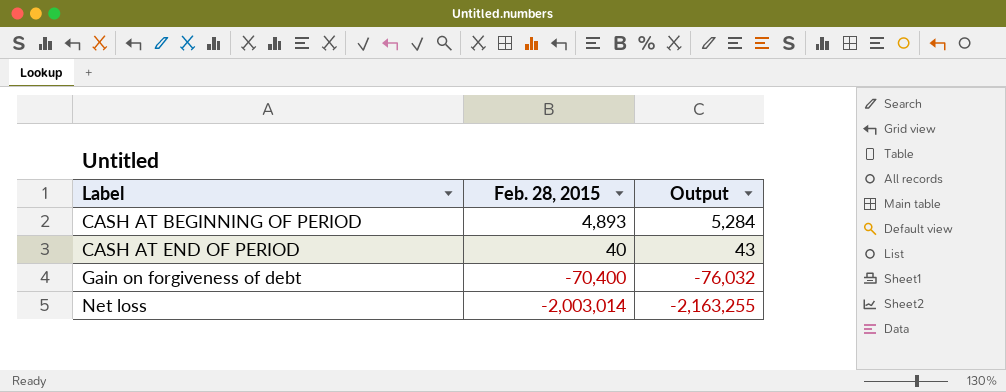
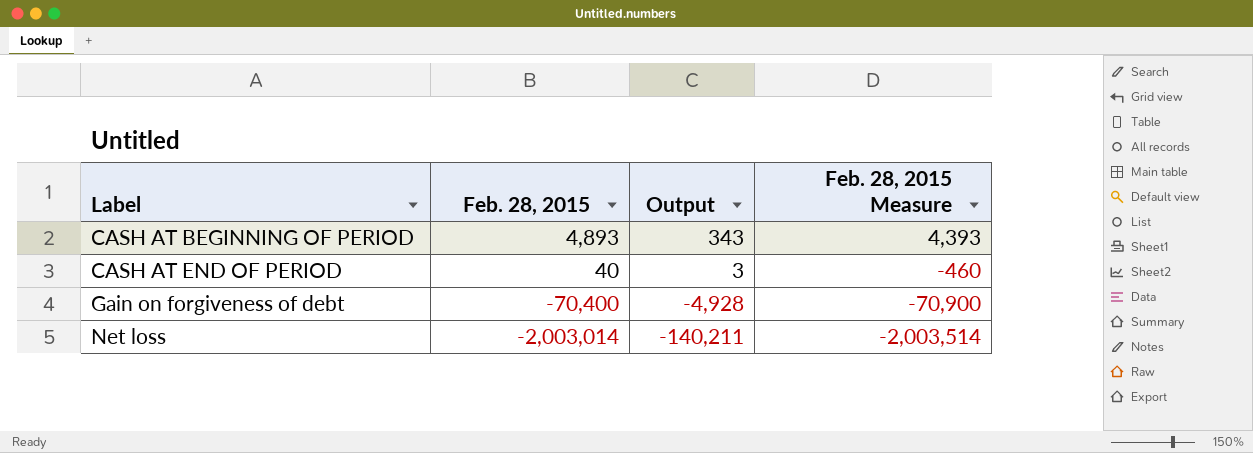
column Output | formula: [Feb. 28, 2015] * 1.08 -> [Feb. 28, 2015] * 0.07
column Feb. 28, 2015 Measure | formula: none -> [Feb. 28, 2015] - 500

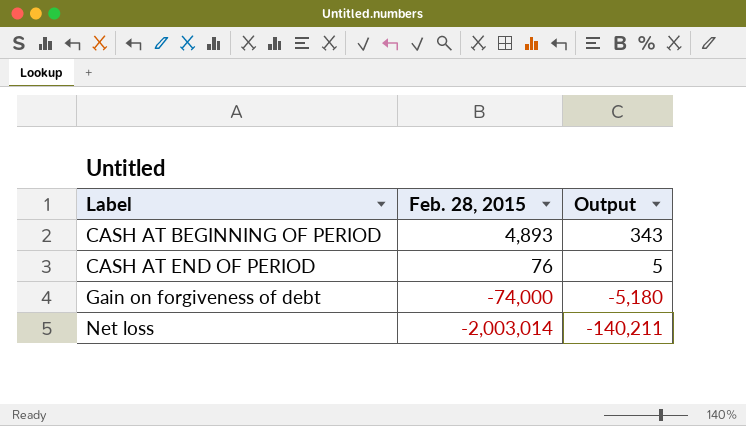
column Feb. 28, 2015 Measure | formula: [Feb. 28, 2015] - 500 -> none
CASH AT END OF PERIOD | Feb. 28, 2015: 40 -> 76
CASH AT END OF PERIOD | Output: 3 -> 5
Gain on forgiveness of debt | Feb. 28, 2015: -70,400 -> -74,000
Gain on forgiveness of debt | Output: -4,928 -> -5,180

